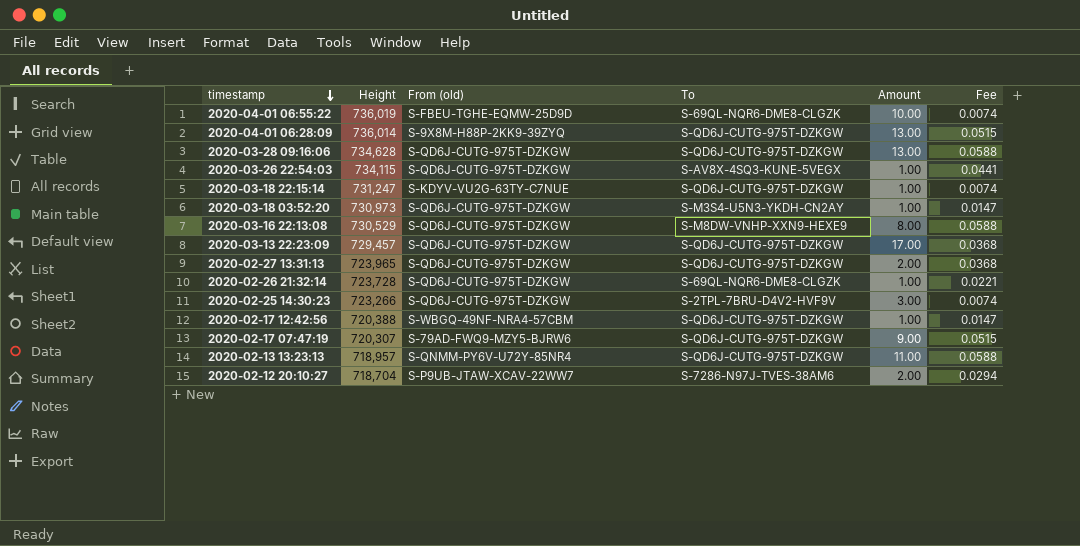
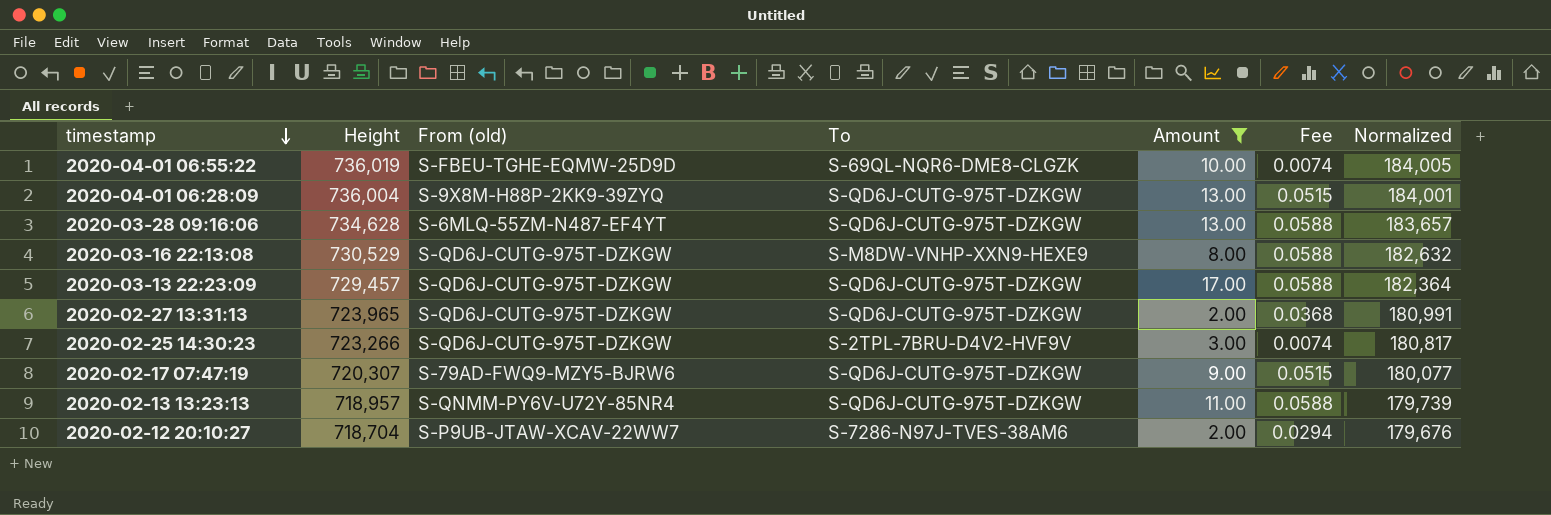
filter: none -> Amount != 1.00
column Normalized | formula: none -> [Height] * 0.25
2020-04-01 06:28:09 | Height: 736,014 -> 736,004
2020-03-28 09:16:06 | From (old): S-QD6J-CUTG-975T-DZKGW -> S-6MLQ-55ZM-N487-EF4YT
2020-03-13 22:23:09 | Fee: 0.0368 -> 0.0588

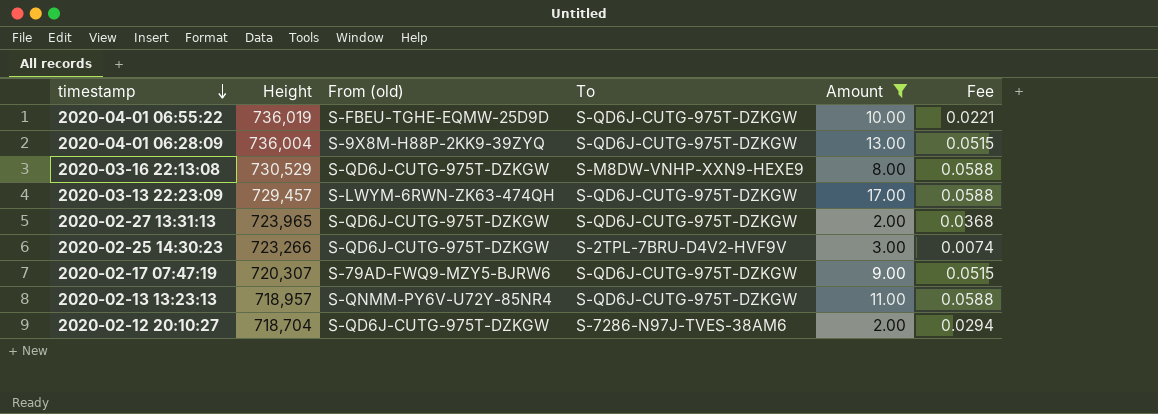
column Normalized | formula: [Height] * 0.25 -> none
row 2020-03-28 09:16:06: 734,628 | S-6MLQ-55ZM-N487-EF4YT | S-QD6J-CUTG-975T-DZKGW | 13.00 | 0.0588 | 183,657 -> none
2020-04-01 06:55:22 | To: S-69QL-NQR6-DME8-CLGZK -> S-QD6J-CUTG-975T-DZKGW
2020-04-01 06:55:22 | Fee: 0.0074 -> 0.0221
2020-03-13 22:23:09 | From (old): S-QD6J-CUTG-975T-DZKGW -> S-LWYM-6RWN-ZK63-474QH
2020-02-12 20:10:27 | From (old): S-P9UB-JTAW-XCAV-22WW7 -> S-QD6J-CUTG-975T-DZKGW

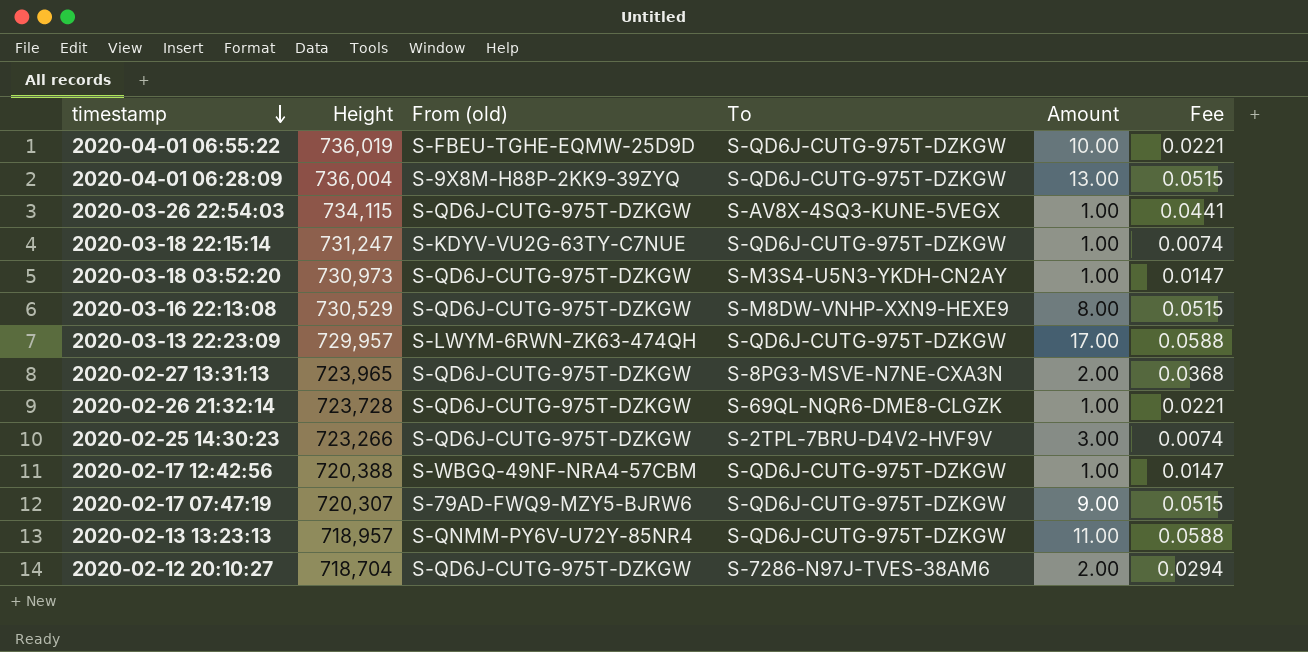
filter: Amount != 1.00 -> none
2020-03-16 22:13:08 | Fee: 0.0588 -> 0.0515
2020-03-13 22:23:09 | Height: 729,457 -> 729,957
2020-02-27 13:31:13 | To: S-QD6J-CUTG-975T-DZKGW -> S-8PG3-MSVE-N7NE-CXA3N

